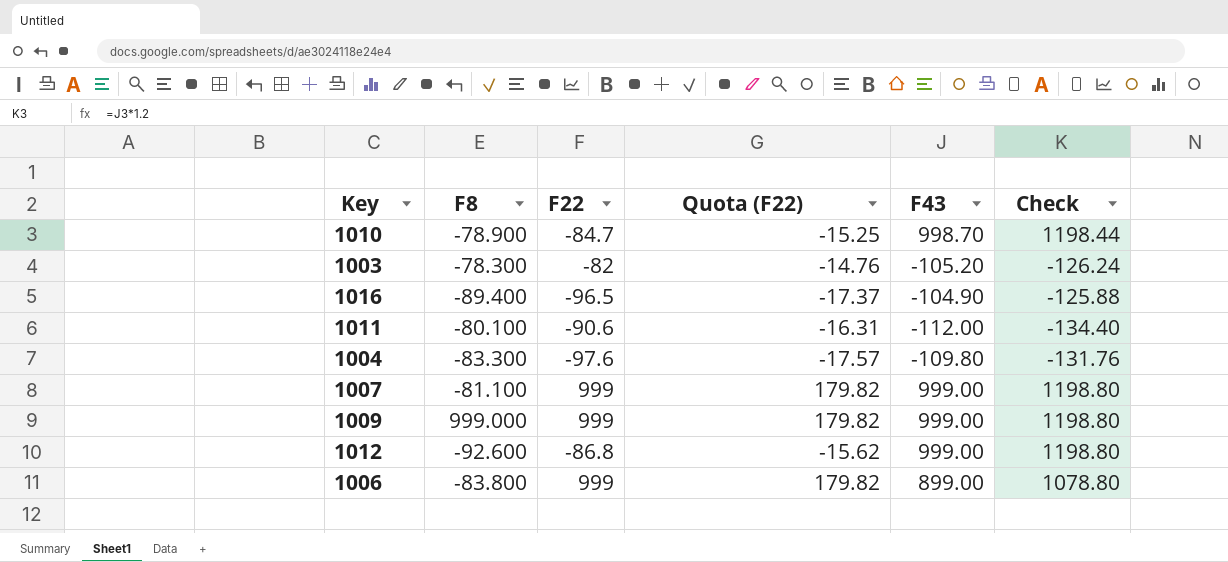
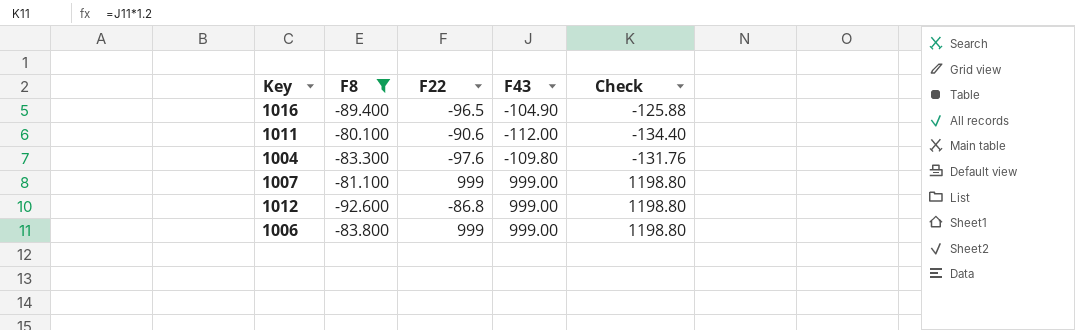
filter: none -> F8 <= -80.100
column Quota (F22) | formula: [F22] * 0.18 -> none
1006 | F43: 899.00 -> 999.00
1006 | Check: 1078.80 -> 1198.80

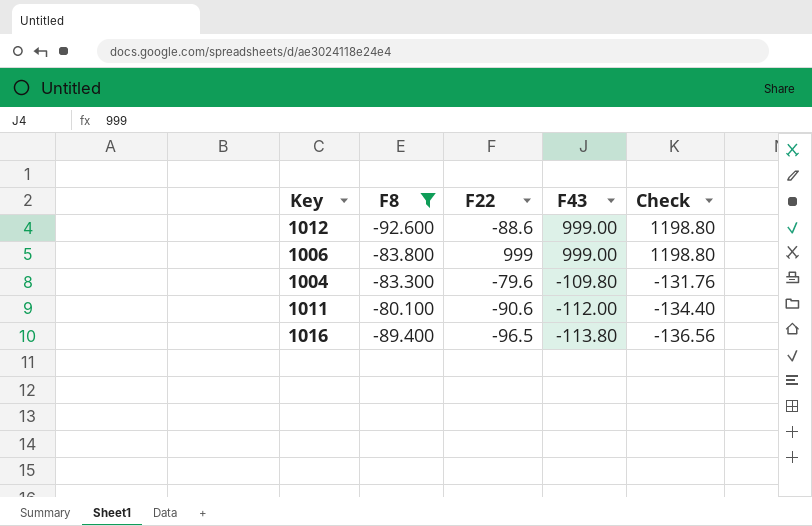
row order: none -> F43 descending
row 1007: -81.100 | 999 | 999.00 | 1198.80 -> none
1012 | F22: -86.8 -> -88.6
1004 | F22: -97.6 -> -79.6
1016 | F43: -104.90 -> -113.80
1016 | Check: -125.88 -> -136.56

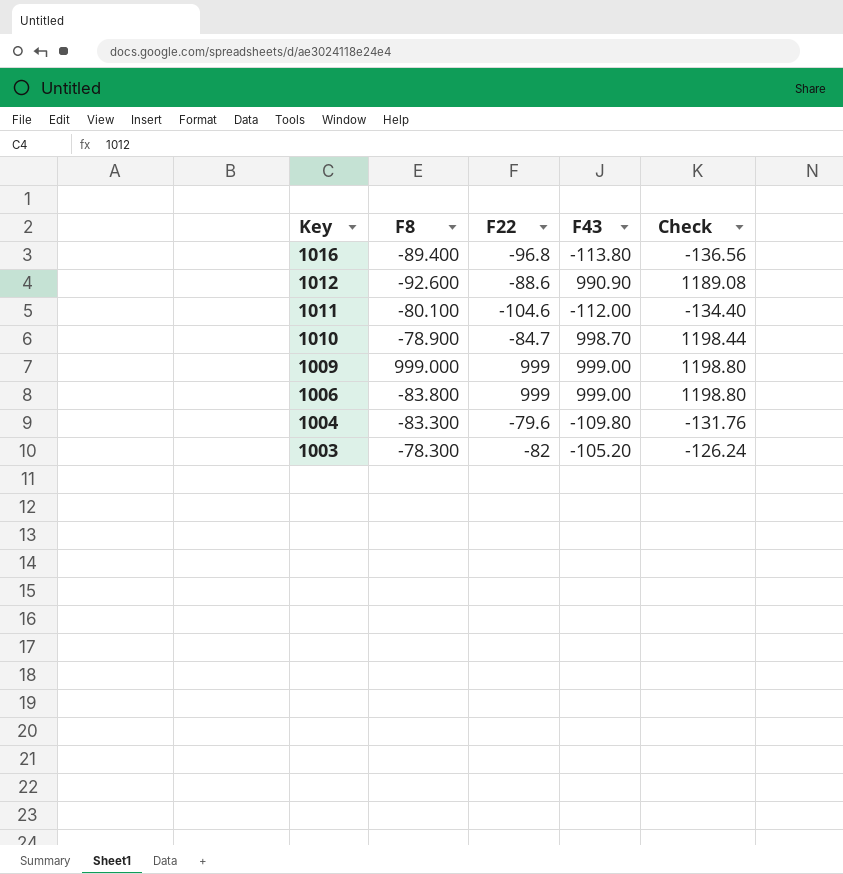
filter: F8 <= -80.100 -> none
row order: F43 descending -> Key descending
1016 | F22: -96.5 -> -96.8
1012 | F43: 999.00 -> 990.90
1012 | Check: 1198.80 -> 1189.08
1011 | F22: -90.6 -> -104.6

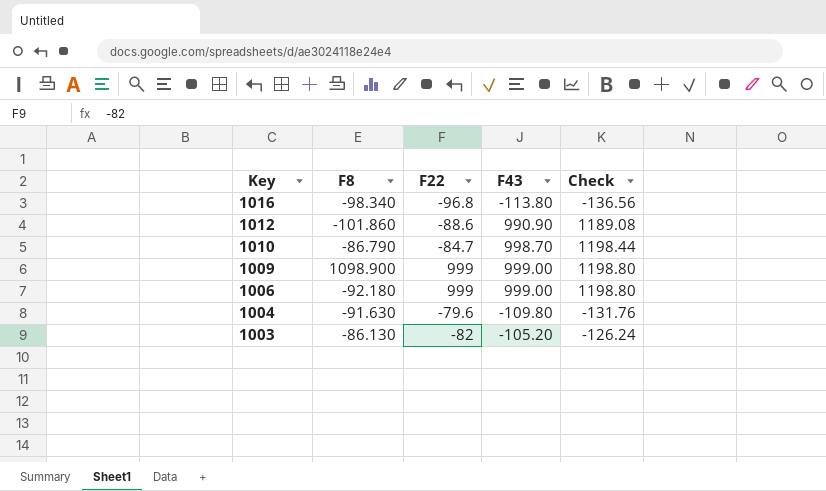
row 1011: -80.100 | -104.6 | -112.00 | -134.40 -> none
1016 | F8: -89.400 -> -98.340
1012 | F8: -92.600 -> -101.860
1010 | F8: -78.900 -> -86.790
1009 | F8: 999.000 -> 1098.900
1006 | F8: -83.800 -> -92.180
1004 | F8: -83.300 -> -91.630
1003 | F8: -78.300 -> -86.130

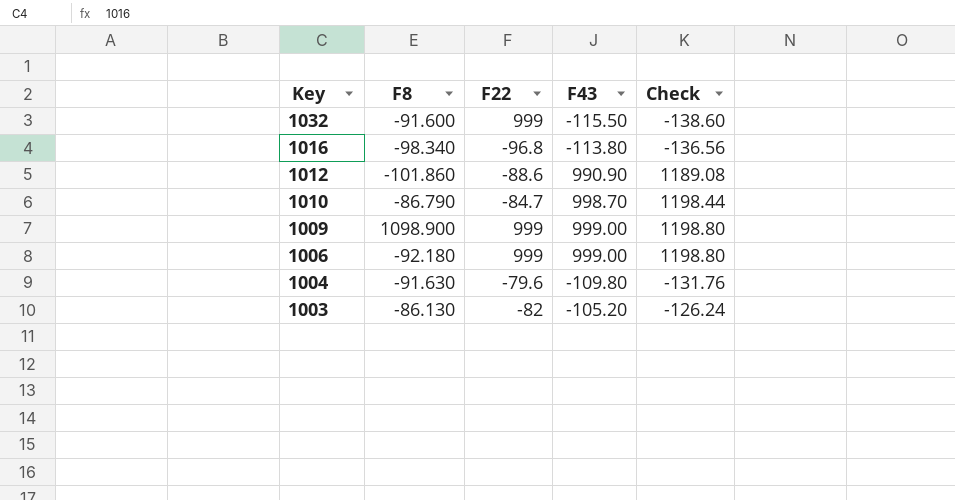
row 1032: none -> -91.600 | 999 | -115.50 | -138.60

